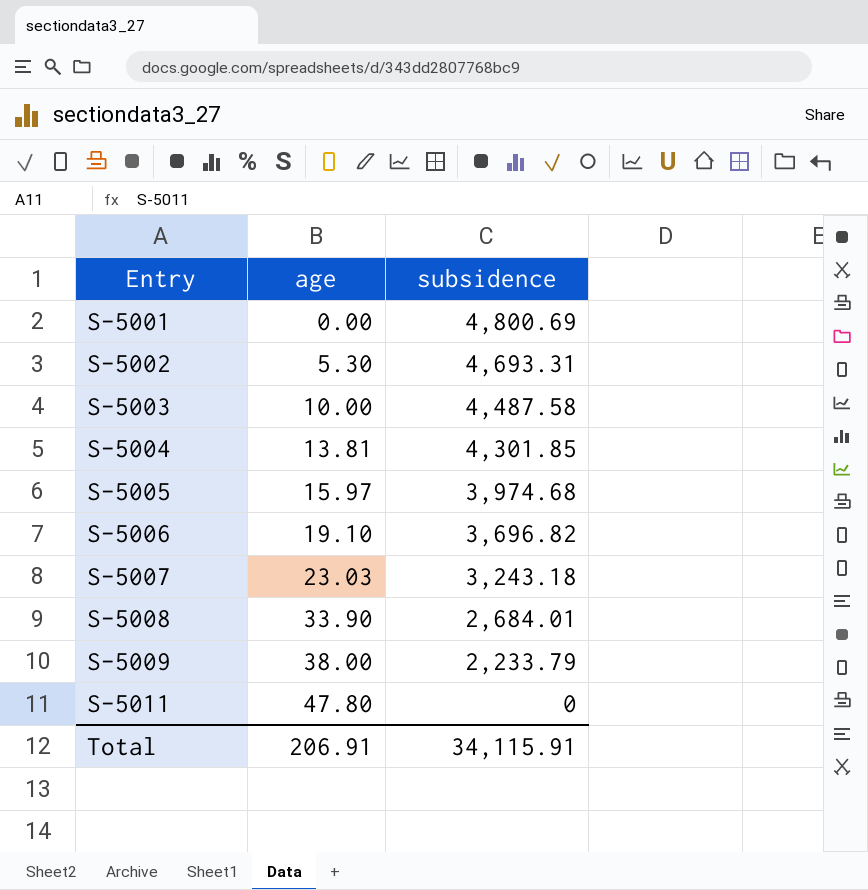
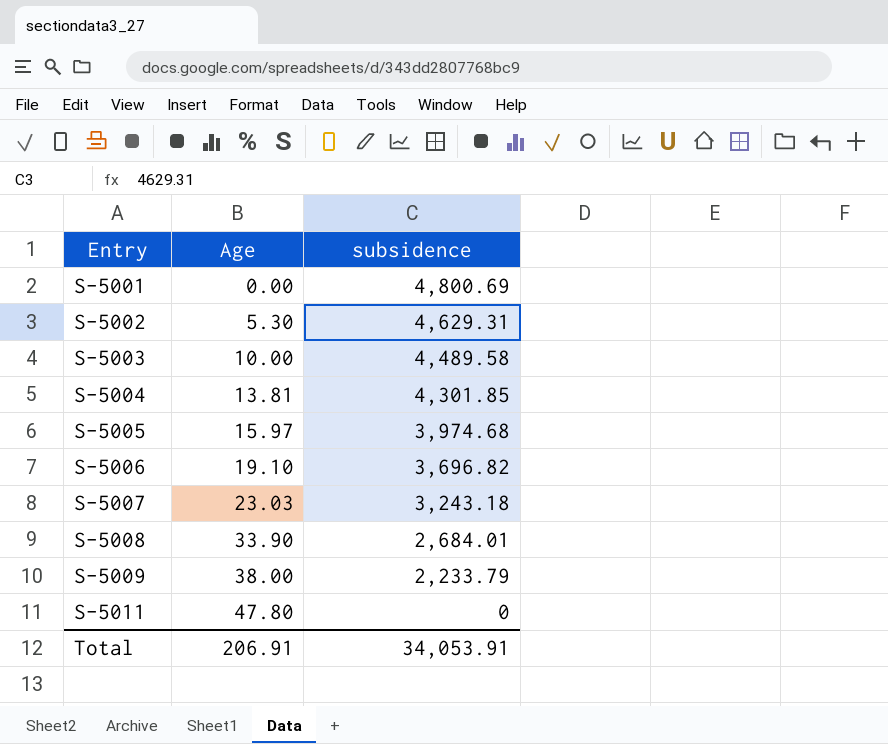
column name: age -> Age
S-5002 | subsidence: 4,693.31 -> 4,629.31
S-5003 | subsidence: 4,487.58 -> 4,489.58
Total | subsidence: 34,115.91 -> 34,053.91

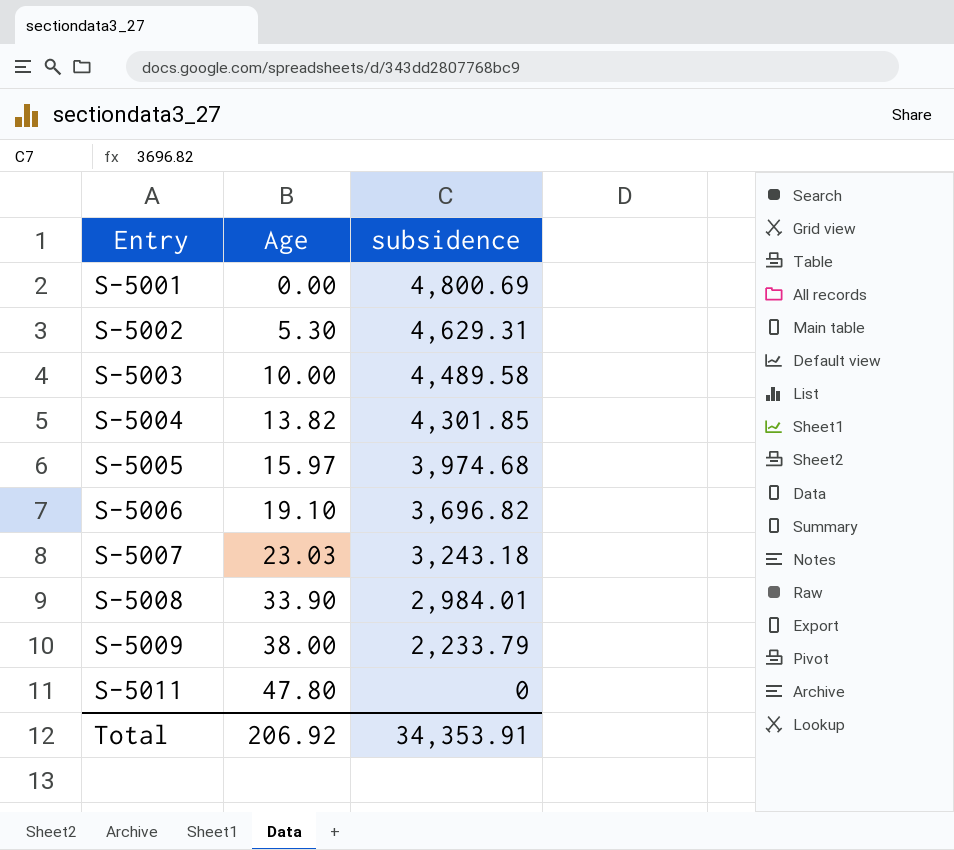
S-5004 | Age: 13.81 -> 13.82
S-5008 | subsidence: 2,684.01 -> 2,984.01
Total | Age: 206.91 -> 206.92
Total | subsidence: 34,053.91 -> 34,353.91

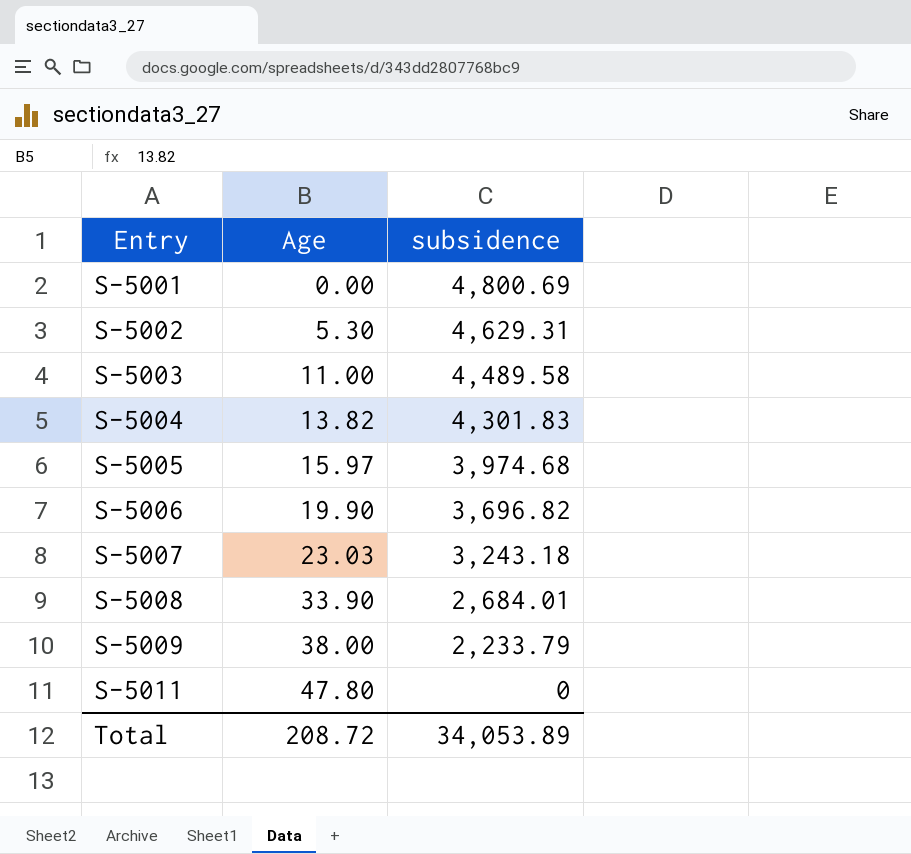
S-5003 | Age: 10.00 -> 11.00
S-5004 | subsidence: 4,301.85 -> 4,301.83
S-5006 | Age: 19.10 -> 19.90
S-5008 | subsidence: 2,984.01 -> 2,684.01
Total | Age: 206.92 -> 208.72
Total | subsidence: 34,353.91 -> 34,053.89

